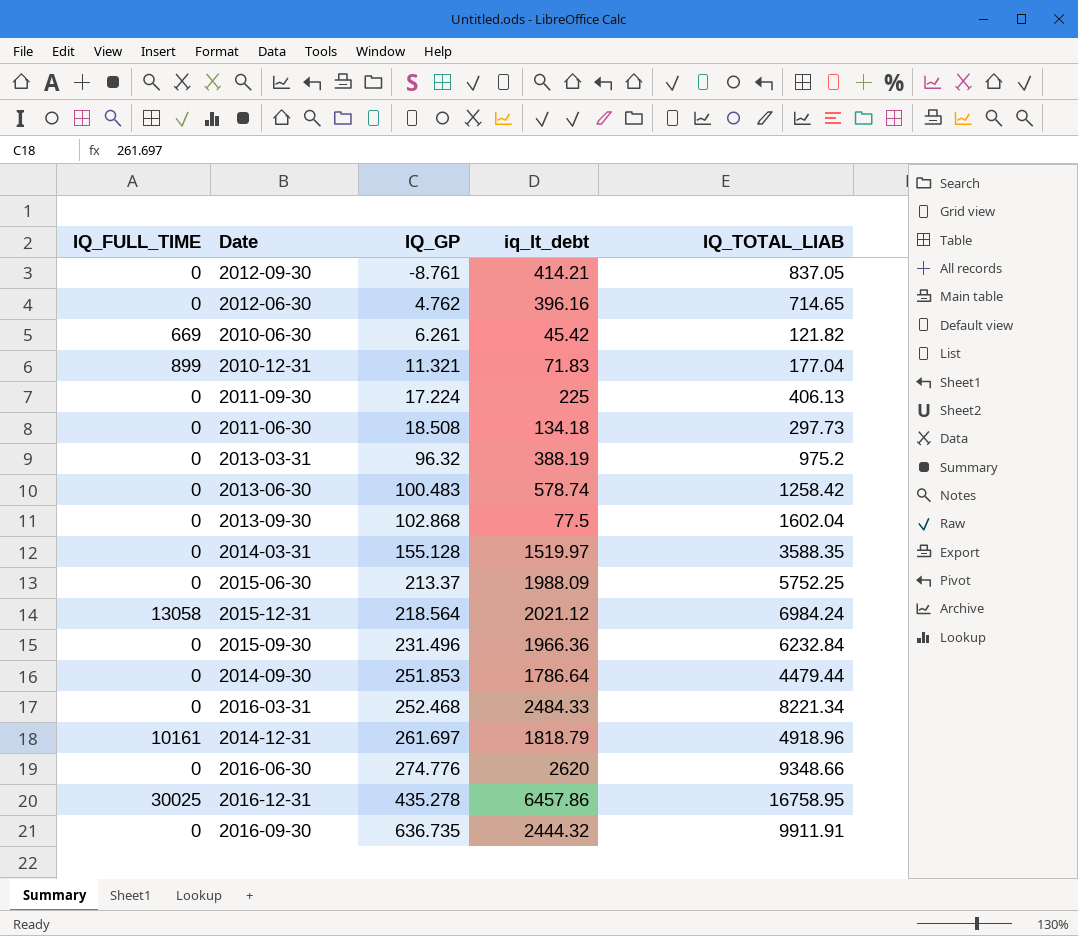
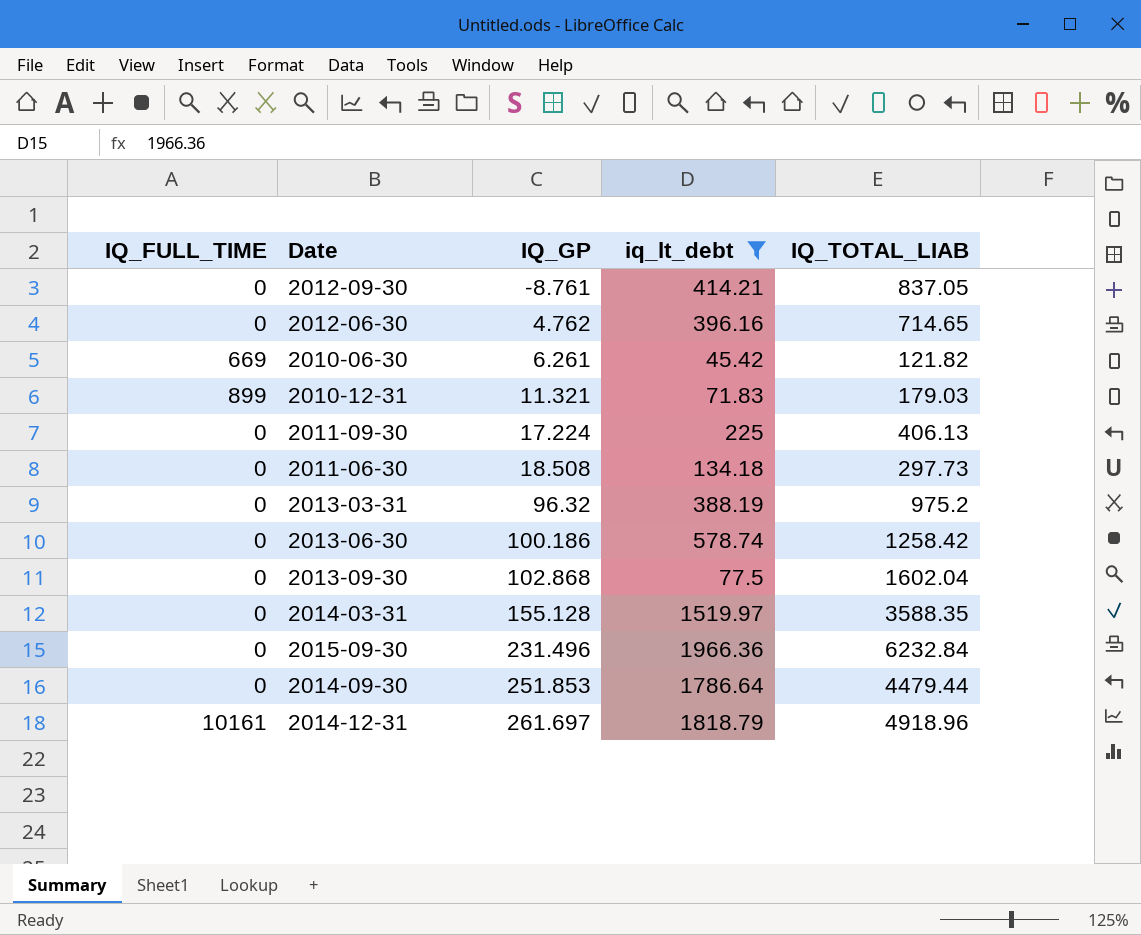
filter: none -> iq_lt_debt <= 1966.36
2010-12-31 | IQ_TOTAL_LIAB: 177.04 -> 179.03
2013-06-30 | IQ_GP: 100.483 -> 100.186

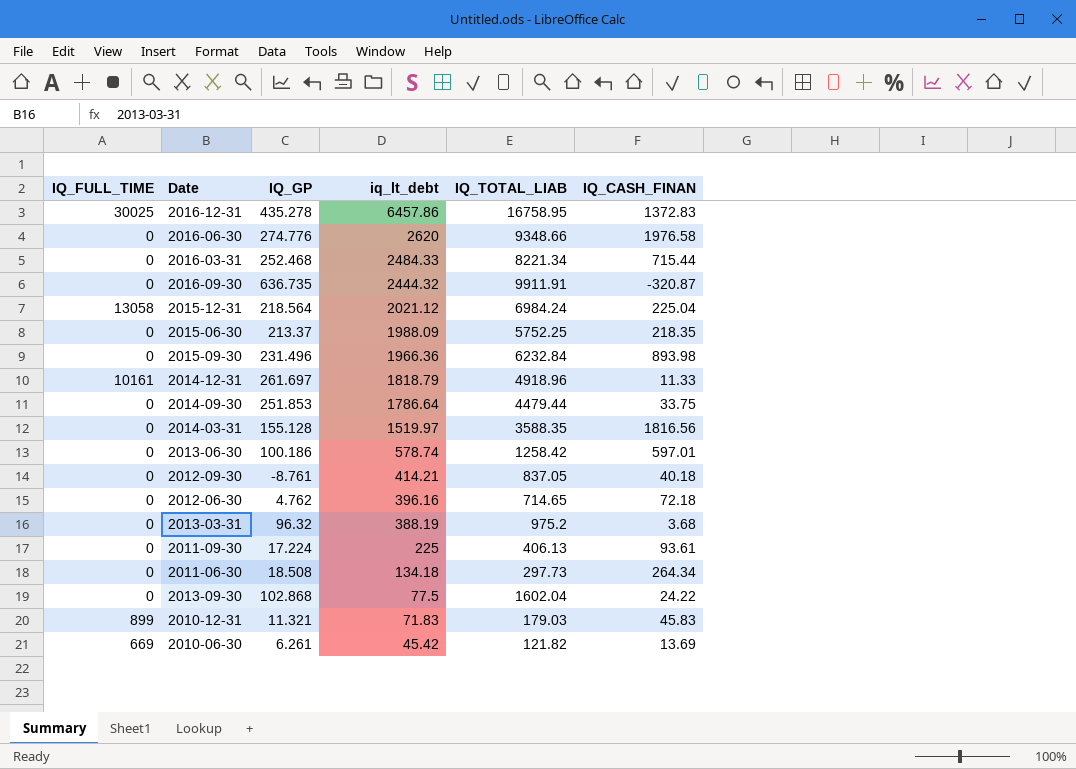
filter: iq_lt_debt <= 1966.36 -> none
row order: IQ_GP ascending -> iq_lt_debt descending
column IQ_CASH_FINAN | position: none -> 6

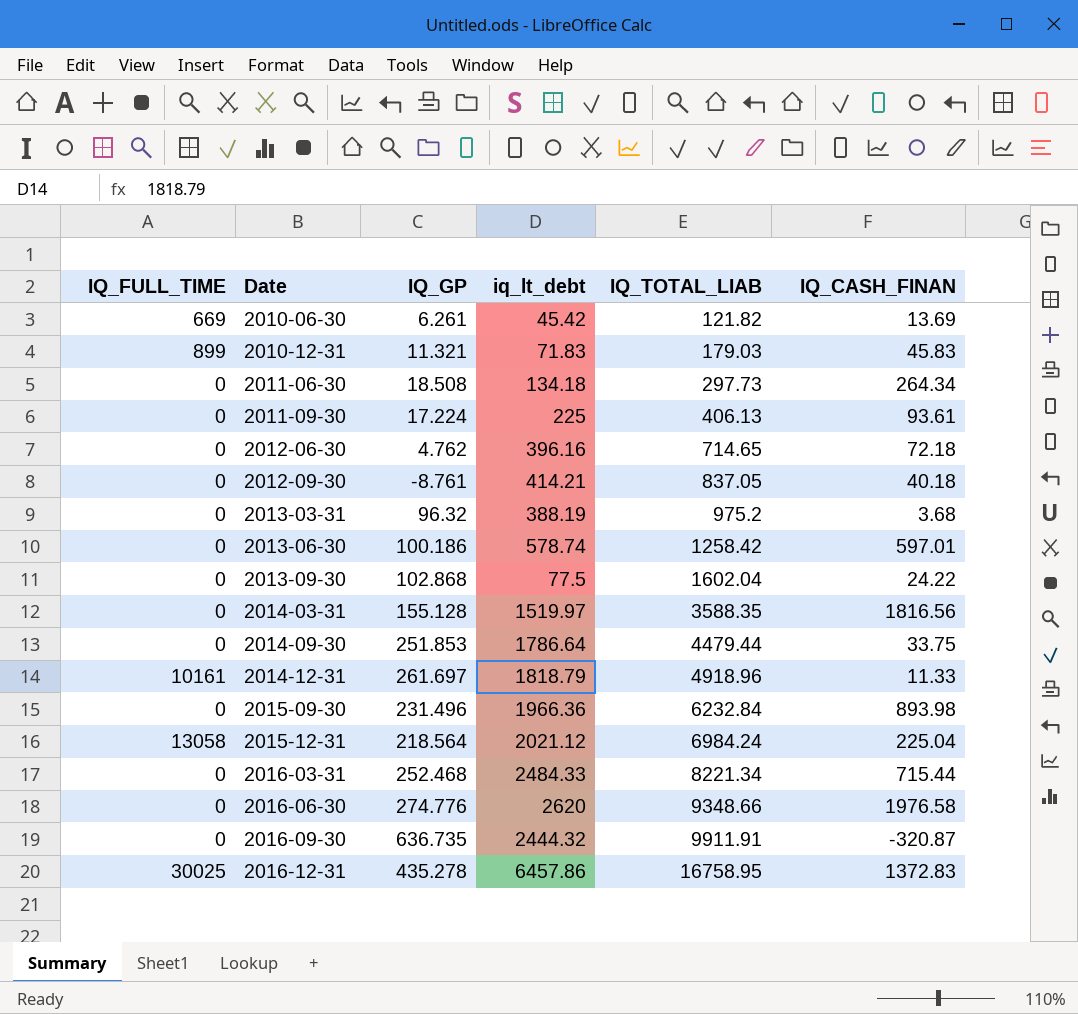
row order: iq_lt_debt descending -> Date ascending
row 2015-06-30: 0 | 213.37 | 1988.09 | 5752.25 | 218.35 -> none

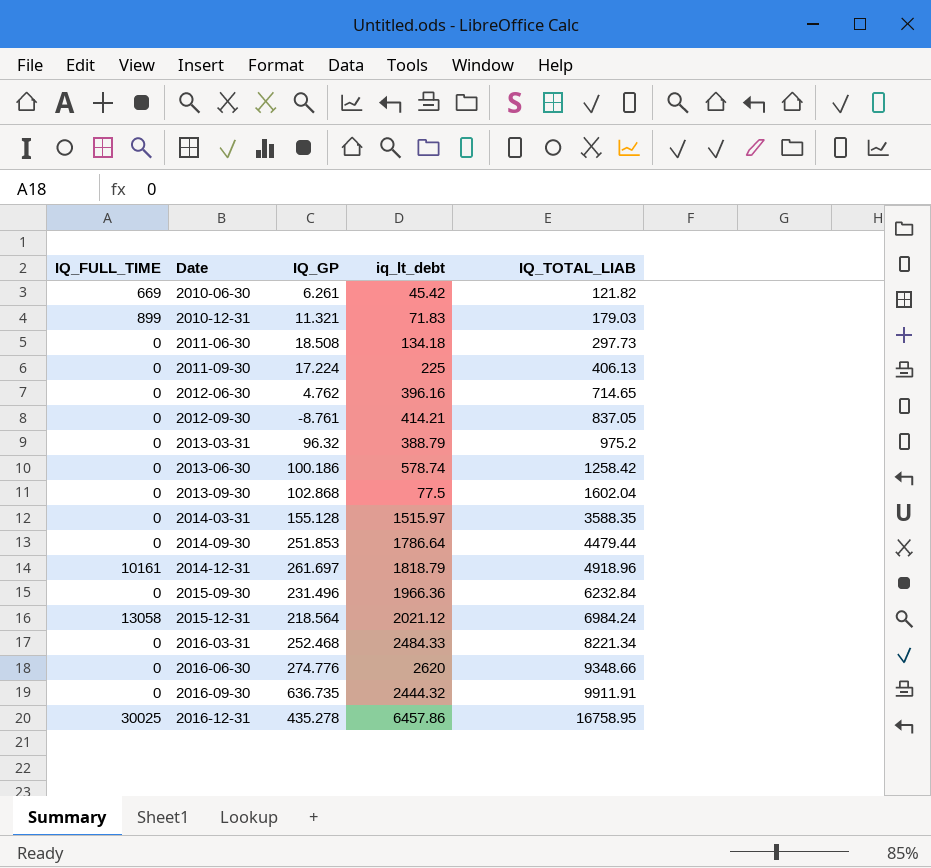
column IQ_CASH_FINAN | position: 6 -> none
2013-03-31 | iq_lt_debt: 388.19 -> 388.79
2014-03-31 | iq_lt_debt: 1519.97 -> 1515.97

